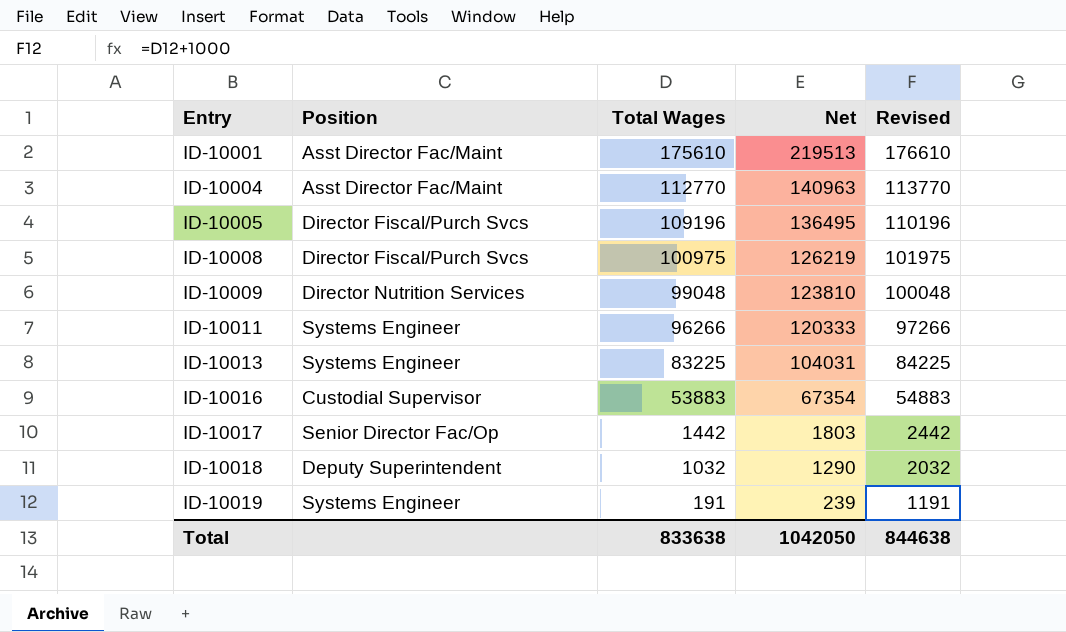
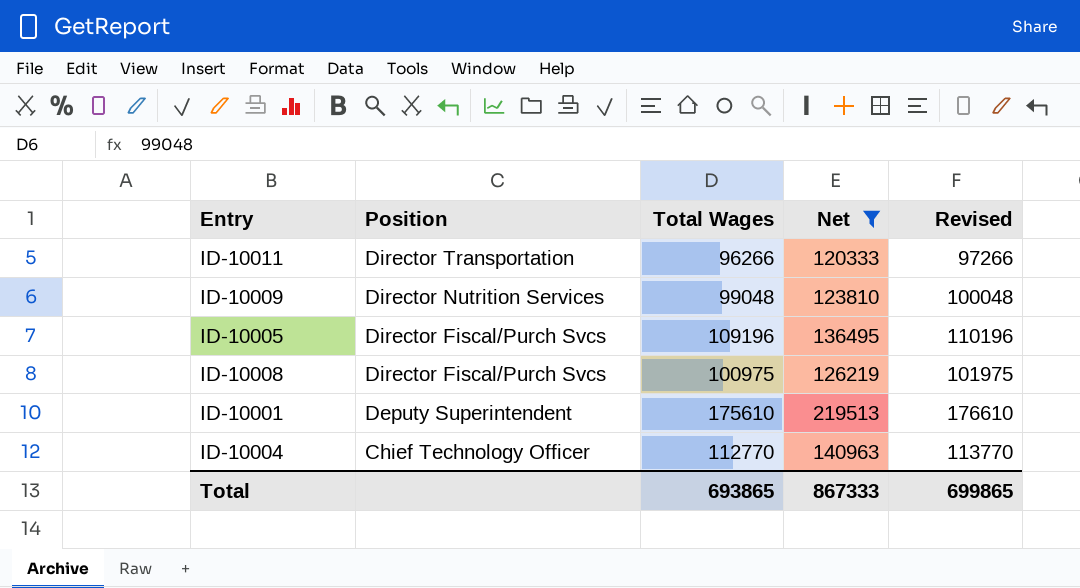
filter: none -> Net >= 120333
row order: Entry ascending -> Position descending
ID-10011 | Position: Systems Engineer -> Director Transportation
ID-10001 | Position: Asst Director Fac/Maint -> Deputy Superintendent
ID-10004 | Position: Asst Director Fac/Maint -> Chief Technology Officer
Total | Total Wages: 833638 -> 693865
Total | Net: 1042050 -> 867333
Total | Revised: 844638 -> 699865

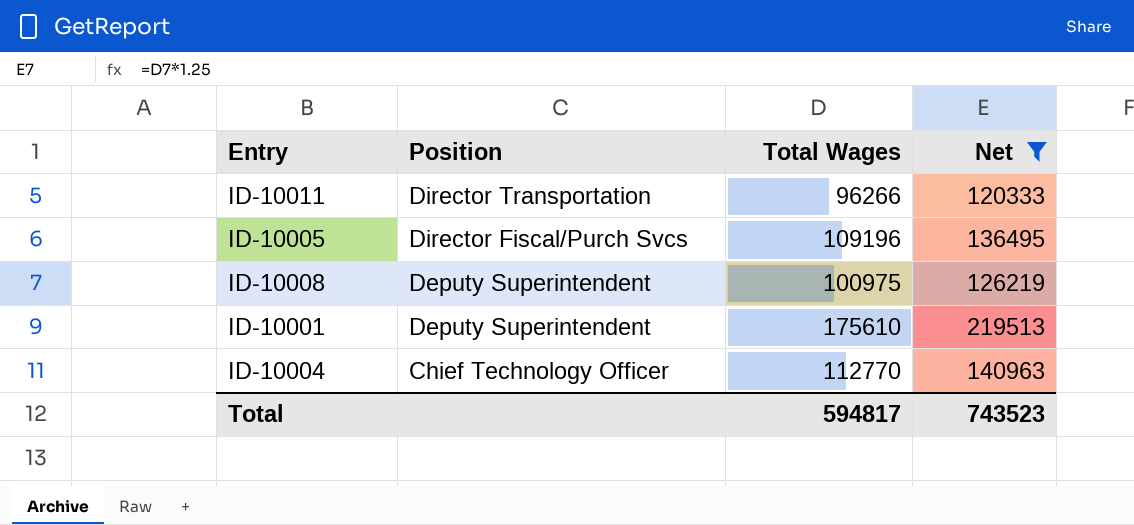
column Revised | formula: [Total Wages] + 1000 -> none
row ID-10009: Director Nutrition Services | 99048 | 123810 | 100048 -> none
ID-10008 | Position: Director Fiscal/Purch Svcs -> Deputy Superintendent
Total | Total Wages: 693865 -> 594817
Total | Net: 867333 -> 743523

